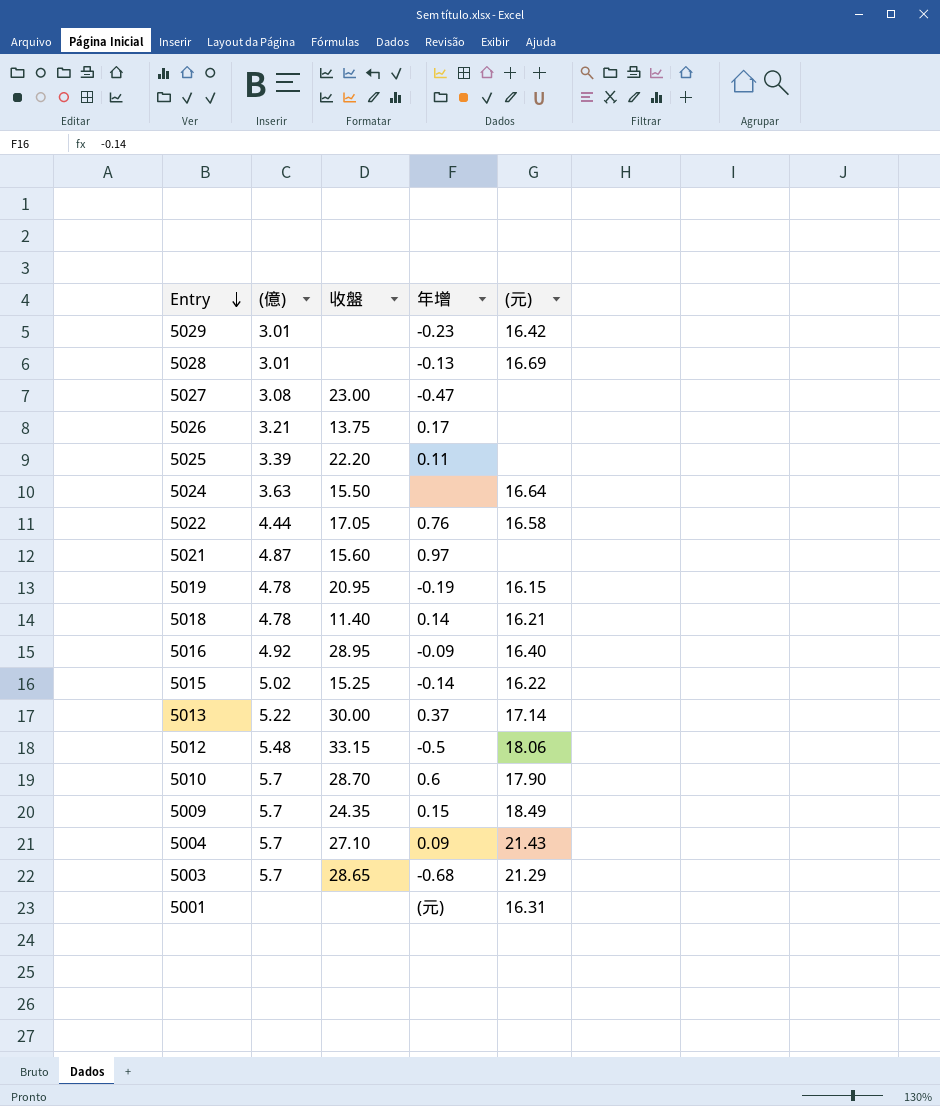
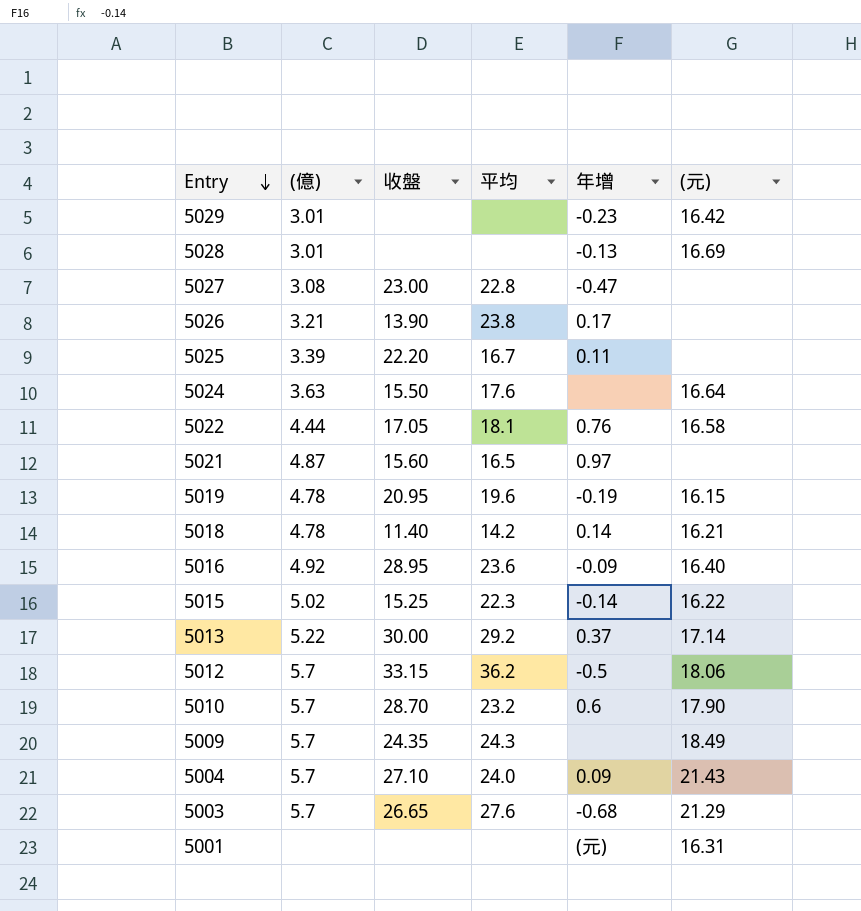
column 平均 | position: none -> 4
5026 | 收盤: 13.75 -> 13.90
5012 | (億): 5.48 -> 5.7
5009 | 年增: 0.15 -> none
5003 | 收盤: 28.65 -> 26.65

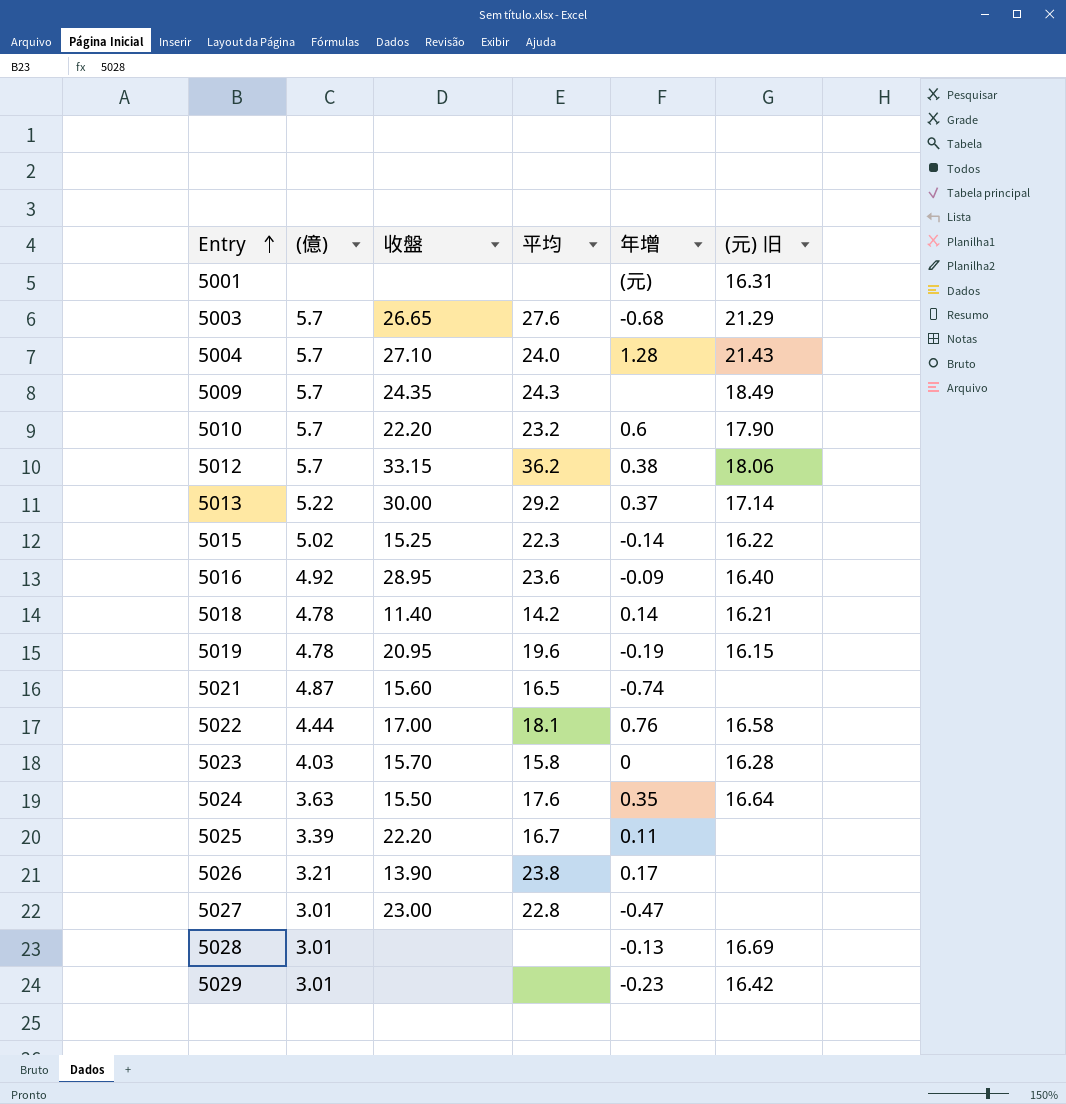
row order: Entry descending -> Entry ascending
column name: (元) -> (元) 旧
5004 | 年增: 0.09 -> 1.28
5010 | 收盤: 28.70 -> 22.20
5012 | 年增: -0.5 -> 0.38
5021 | 年增: 0.97 -> -0.74
5022 | 收盤: 17.05 -> 17.00
row 5023: none -> 4.03 | 15.70 | 15.8 | 0 | 16.28
5024 | 年增: none -> 0.35
5027 | (億): 3.08 -> 3.01

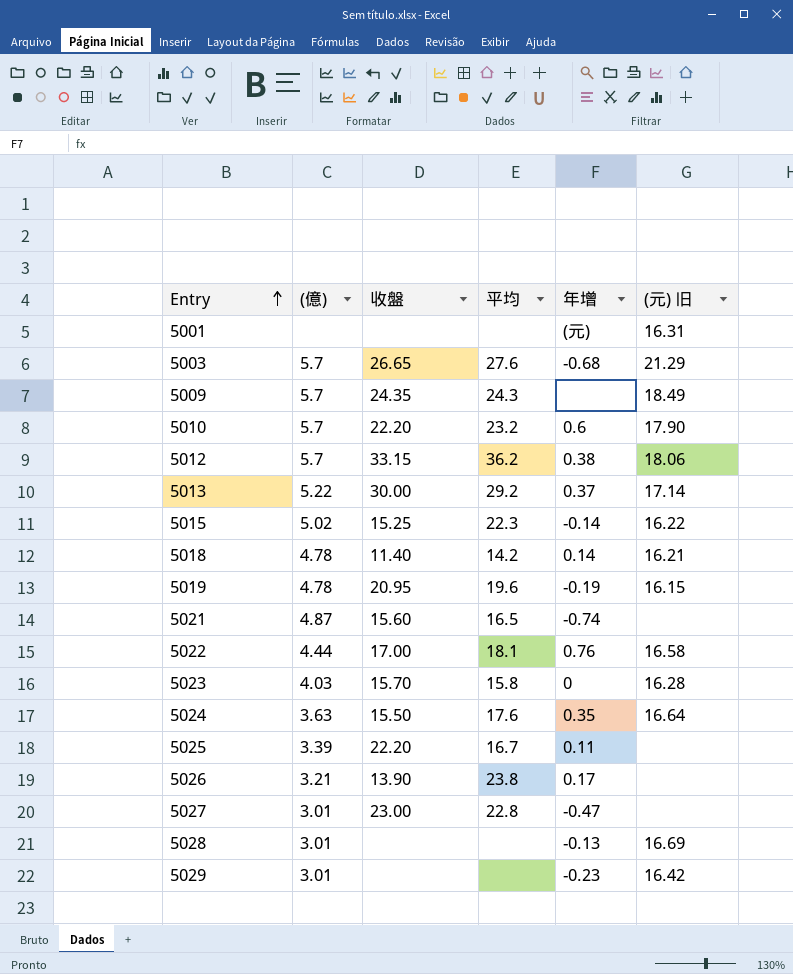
row 5004: 5.7 | 27.10 | 24.0 | 1.28 | 21.43 -> none
row 5016: 4.92 | 28.95 | 23.6 | -0.09 | 16.40 -> none

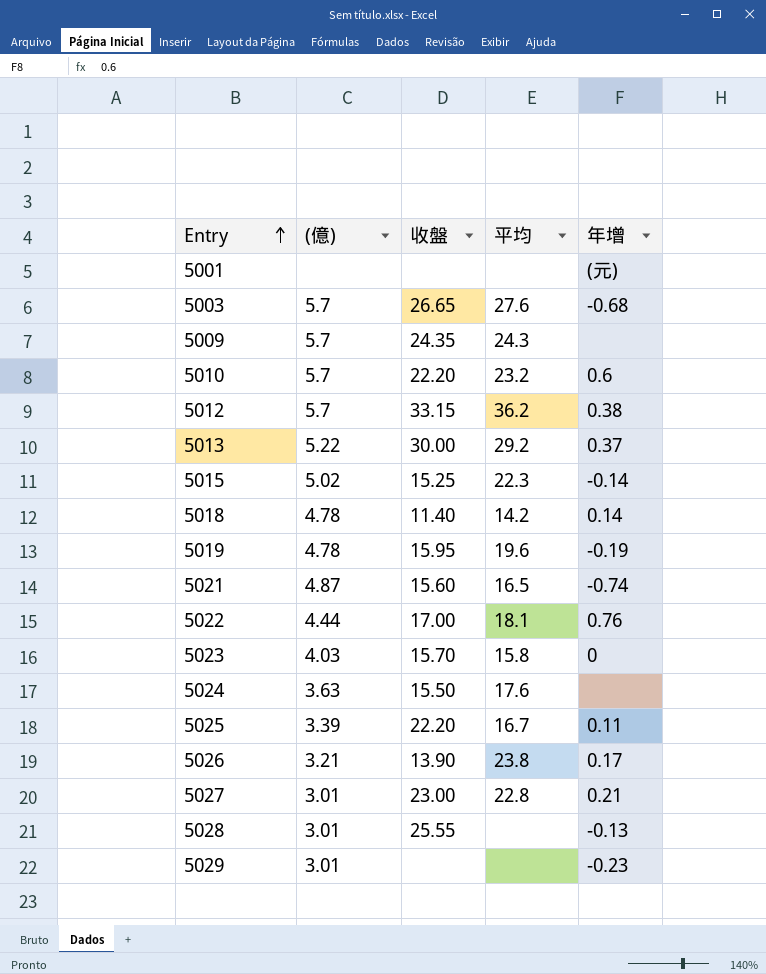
column (元) 旧 | position: 6 -> none
5019 | 收盤: 20.95 -> 15.95
5024 | 年增: 0.35 -> none
5027 | 年增: -0.47 -> 0.21
5028 | 收盤: none -> 25.55

